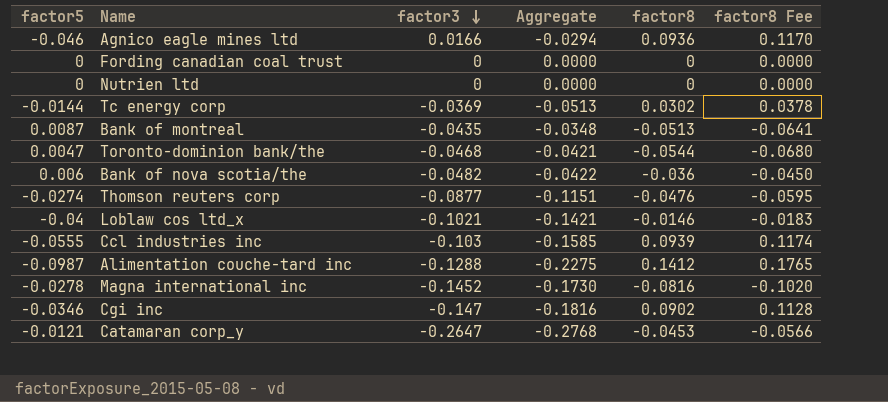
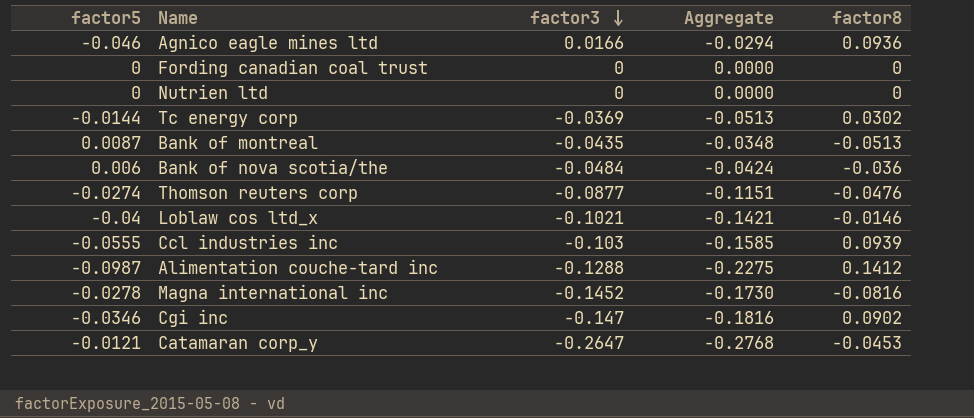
column factor8 Fee | formula: [factor8] * 1.25 -> none
row Toronto-dominion bank/the: 0.0047 | -0.0468 | -0.0421 | -0.0544 | -0.0680 -> none
Bank of nova scotia/the | factor3: -0.0482 -> -0.0484
Bank of nova scotia/the | Aggregate: -0.0422 -> -0.0424

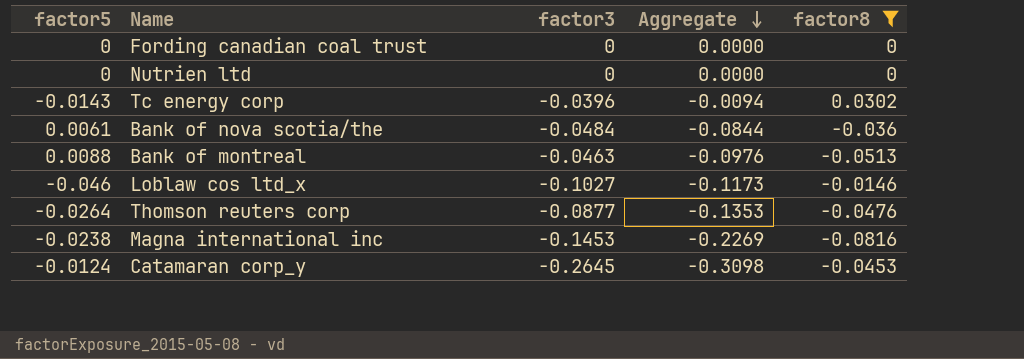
filter: none -> factor8 <= 0.0302
row order: factor3 descending -> Aggregate descending
column Aggregate | formula: [factor5] + [factor3] -> [factor3] + [factor8]
Tc energy corp | factor5: -0.0144 -> -0.0143
Tc energy corp | factor3: -0.0369 -> -0.0396
Bank of nova scotia/the | factor5: 0.006 -> 0.0061
Bank of montreal | factor5: 0.0087 -> 0.0088
Bank of montreal | factor3: -0.0435 -> -0.0463
Loblaw cos ltd_x | factor5: -0.04 -> -0.046
Loblaw cos ltd_x | factor3: -0.1021 -> -0.1027
Thomson reuters corp | factor5: -0.0274 -> -0.0264
Magna international inc | factor5: -0.0278 -> -0.0238
Magna international inc | factor3: -0.1452 -> -0.1453
Catamaran corp_y | factor5: -0.0121 -> -0.0124
Catamaran corp_y | factor3: -0.2647 -> -0.2645

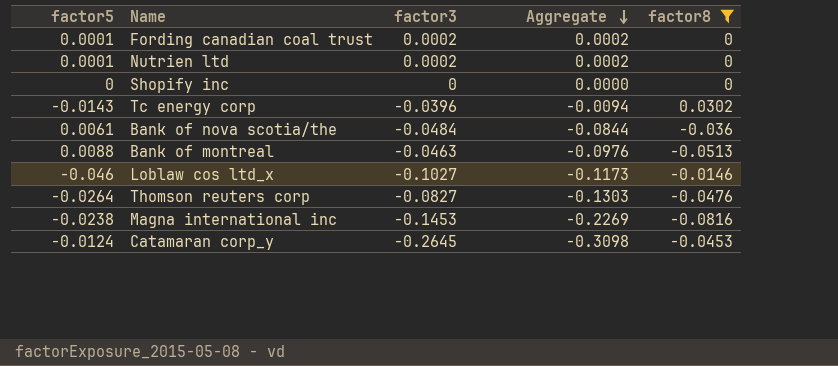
Fording canadian coal trust | factor5: 0 -> 0.0001
Fording canadian coal trust | factor3: 0 -> 0.0002
Fording canadian coal trust | Aggregate: 0.0000 -> 0.0002
Nutrien ltd | factor5: 0 -> 0.0001
Nutrien ltd | factor3: 0 -> 0.0002
Nutrien ltd | Aggregate: 0.0000 -> 0.0002
row Shopify inc: none -> 0 | 0 | 0.0000 | 0
Thomson reuters corp | factor3: -0.0877 -> -0.0827
Thomson reuters corp | Aggregate: -0.1353 -> -0.1303

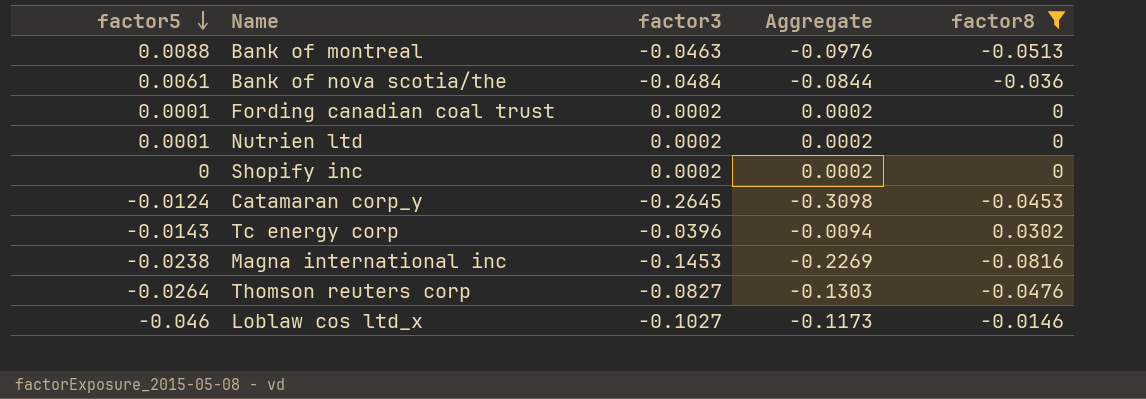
row order: Aggregate descending -> factor5 descending
Shopify inc | factor3: 0 -> 0.0002
Shopify inc | Aggregate: 0.0000 -> 0.0002

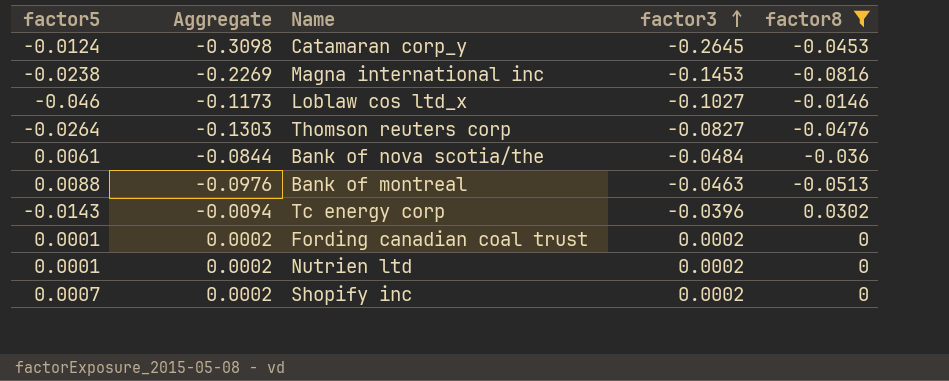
row order: factor5 descending -> factor3 ascending
column Aggregate | position: 4 -> 2
Shopify inc | factor5: 0 -> 0.0007

